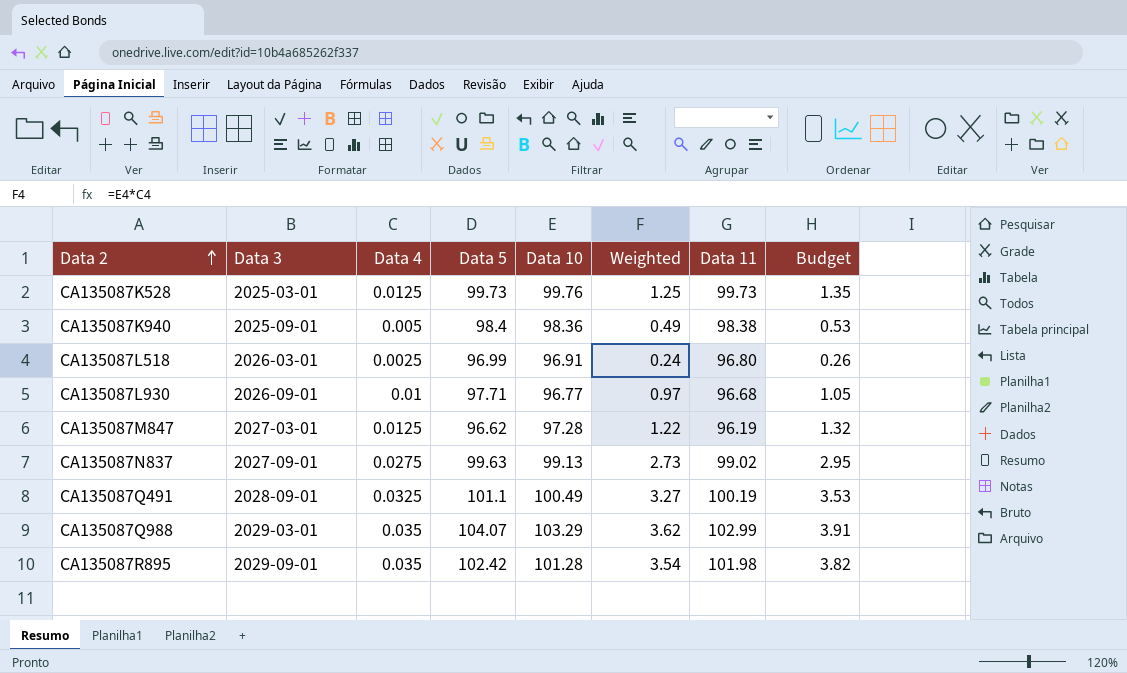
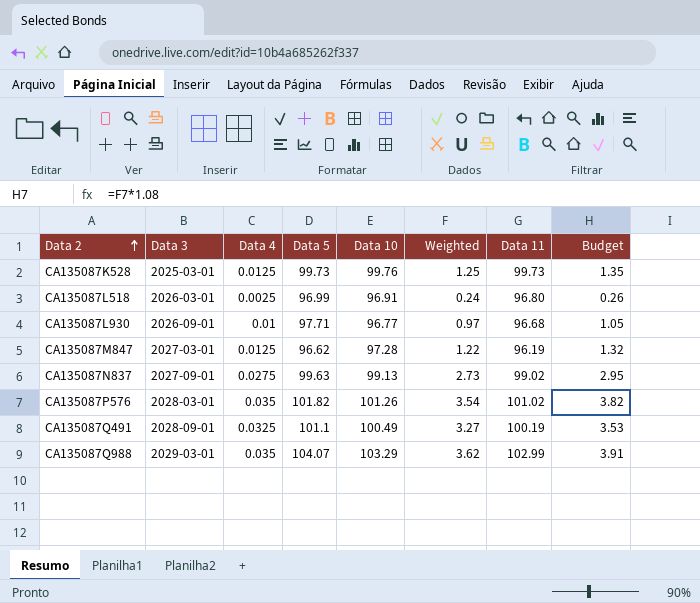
row CA135087K940: 2025-09-01 | 0.005 | 98.4 | 98.36 | 0.49 | 98.38 | 0.53 -> none
row CA135087R895: 2029-09-01 | 0.035 | 102.42 | 101.28 | 3.54 | 101.98 | 3.82 -> none
row CA135087P576: none -> 2028-03-01 | 0.035 | 101.82 | 101.26 | 3.54 | 101.02 | 3.82

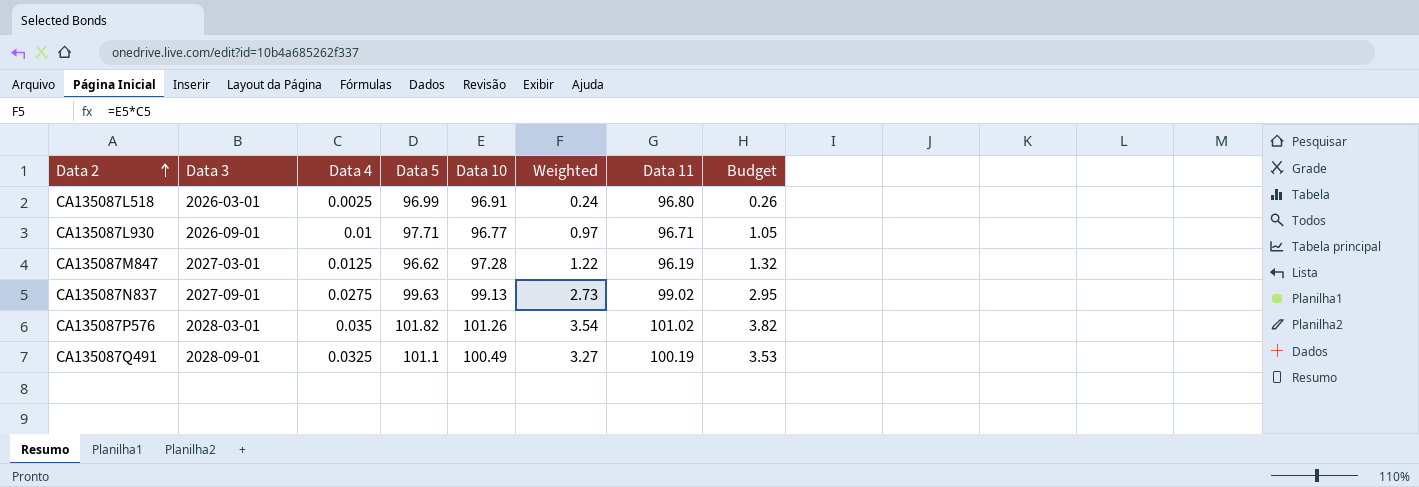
row CA135087K528: 2025-03-01 | 0.0125 | 99.73 | 99.76 | 1.25 | 99.73 | 1.35 -> none
row CA135087Q988: 2029-03-01 | 0.035 | 104.07 | 103.29 | 3.62 | 102.99 | 3.91 -> none
CA135087L930 | Data 11: 96.68 -> 96.71

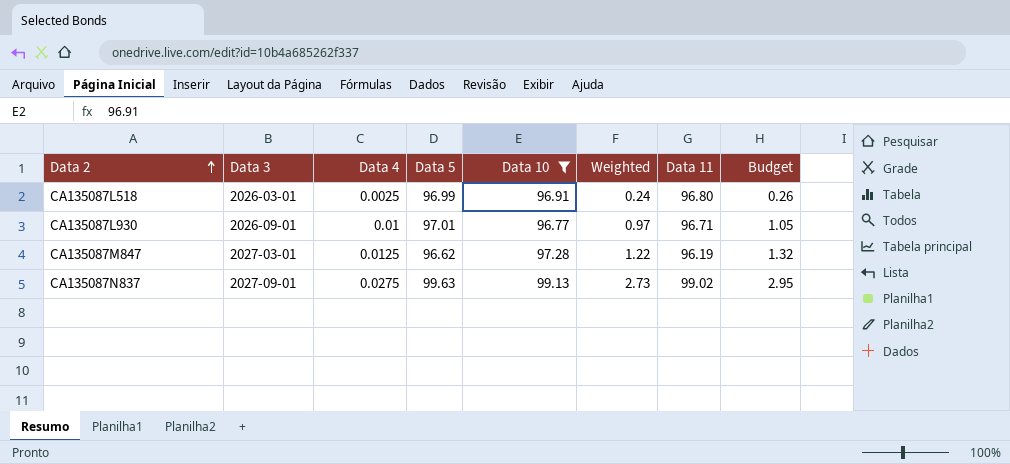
filter: none -> Data 10 <= 99.13
CA135087L930 | Data 5: 97.71 -> 97.01

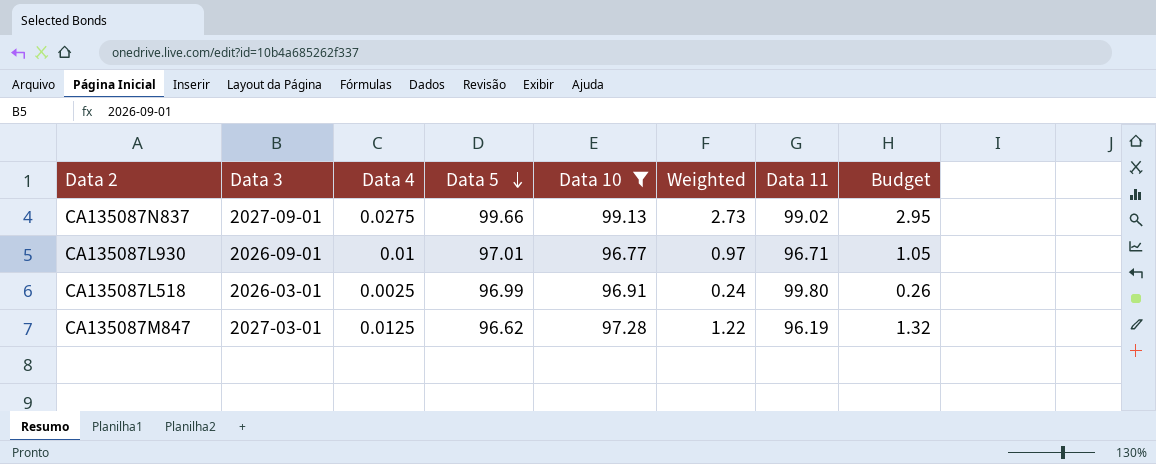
row order: Data 2 ascending -> Data 5 descending
CA135087N837 | Data 5: 99.63 -> 99.66
CA135087L518 | Data 11: 96.80 -> 99.80

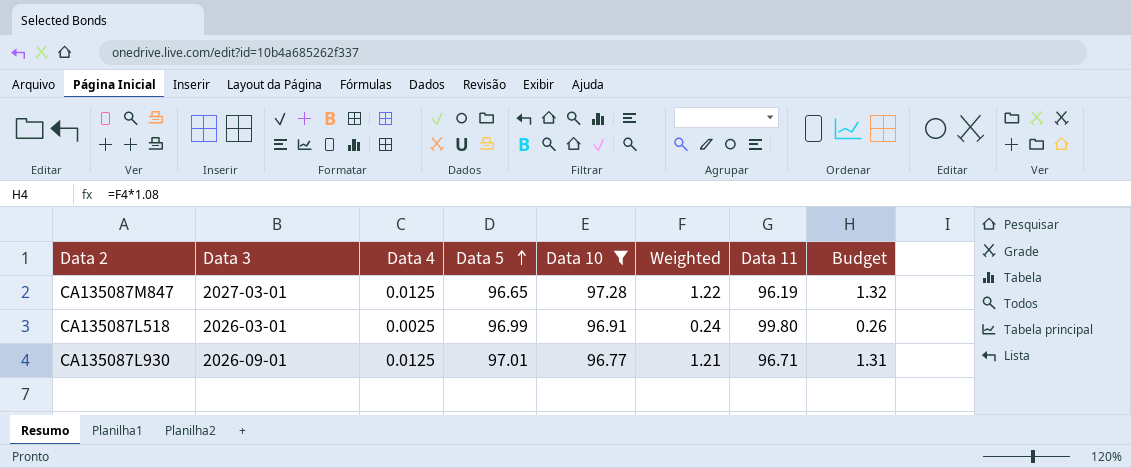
row order: Data 5 descending -> Data 5 ascending
row CA135087N837: 2027-09-01 | 0.0275 | 99.66 | 99.13 | 2.73 | 99.02 | 2.95 -> none
CA135087M847 | Data 5: 96.62 -> 96.65
CA135087L930 | Data 4: 0.01 -> 0.0125
CA135087L930 | Weighted: 0.97 -> 1.21
CA135087L930 | Budget: 1.05 -> 1.31

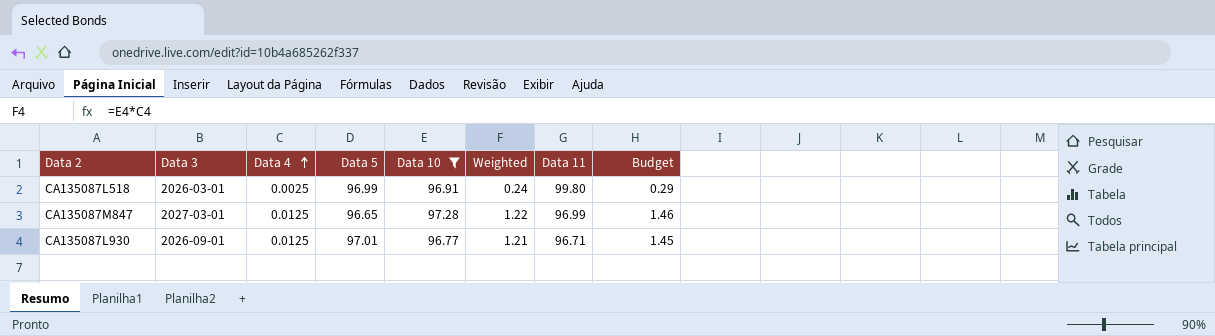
row order: Data 5 ascending -> Data 4 ascending
column Budget | formula: [Weighted] * 1.08 -> [Weighted] * 1.2
CA135087M847 | Data 11: 96.19 -> 96.99

